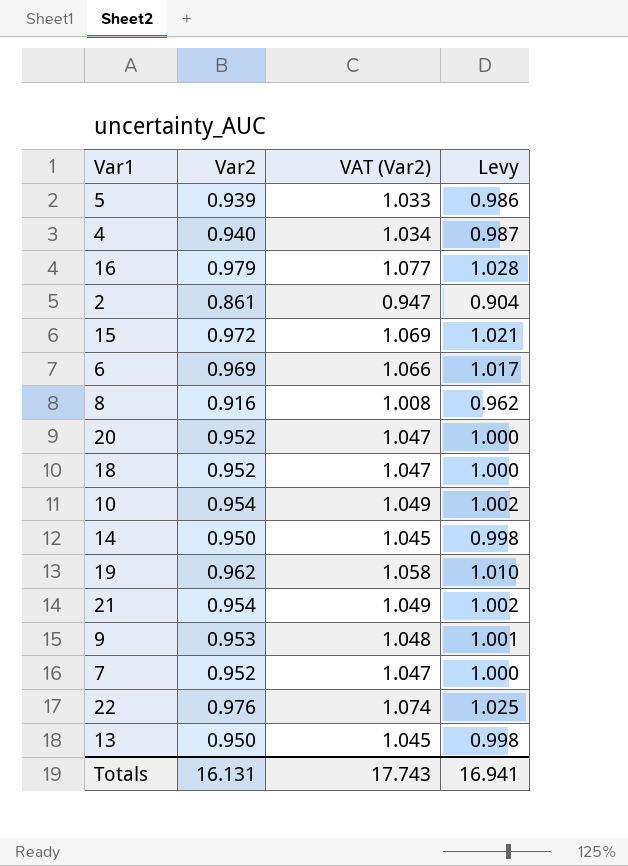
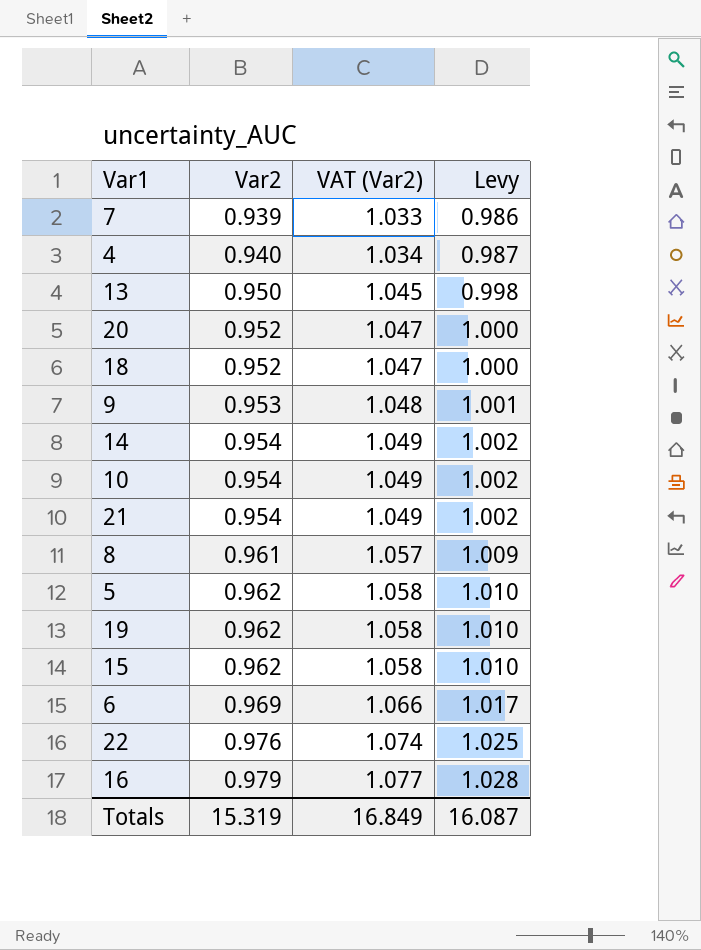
row order: none -> Var2 ascending
row 2: 0.861 | 0.947 | 0.904 -> none
7 | Var2: 0.952 -> 0.939
7 | VAT (Var2): 1.047 -> 1.033
7 | Levy: 1.000 -> 0.986
14 | Var2: 0.950 -> 0.954
14 | VAT (Var2): 1.045 -> 1.049
14 | Levy: 0.998 -> 1.002
8 | Var2: 0.916 -> 0.961
8 | VAT (Var2): 1.008 -> 1.057
8 | Levy: 0.962 -> 1.009
5 | Var2: 0.939 -> 0.962
5 | VAT (Var2): 1.033 -> 1.058
5 | Levy: 0.986 -> 1.010
15 | Var2: 0.972 -> 0.962
15 | VAT (Var2): 1.069 -> 1.058
15 | Levy: 1.021 -> 1.010
Totals | Var2: 16.131 -> 15.319
Totals | VAT (Var2): 17.743 -> 16.849
Totals | Levy: 16.941 -> 16.087

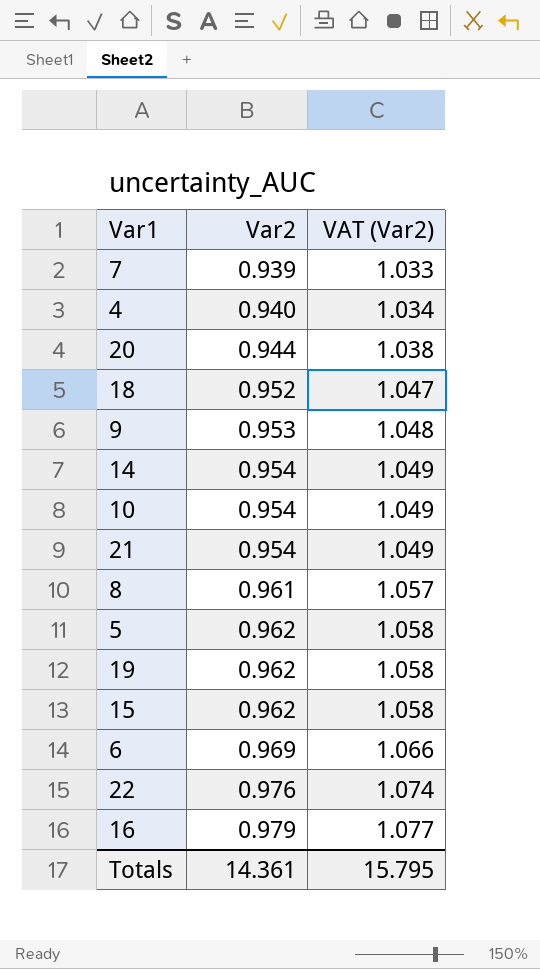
column Levy | formula: [Var2] * 1.05 -> none
row 13: 0.950 | 1.045 | 0.998 -> none
20 | Var2: 0.952 -> 0.944
20 | VAT (Var2): 1.047 -> 1.038
Totals | Var2: 15.319 -> 14.361
Totals | VAT (Var2): 16.849 -> 15.795

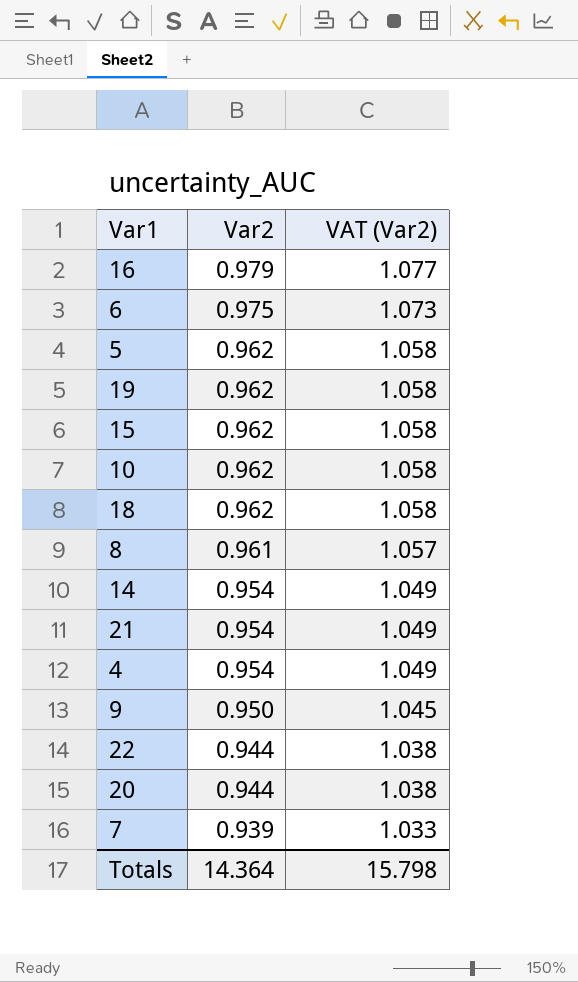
row order: Var2 ascending -> Var2 descending
6 | Var2: 0.969 -> 0.975
6 | VAT (Var2): 1.066 -> 1.073
10 | Var2: 0.954 -> 0.962
10 | VAT (Var2): 1.049 -> 1.058
18 | Var2: 0.952 -> 0.962
18 | VAT (Var2): 1.047 -> 1.058
4 | Var2: 0.940 -> 0.954
4 | VAT (Var2): 1.034 -> 1.049
9 | Var2: 0.953 -> 0.950
9 | VAT (Var2): 1.048 -> 1.045
22 | Var2: 0.976 -> 0.944
22 | VAT (Var2): 1.074 -> 1.038
Totals | Var2: 14.361 -> 14.364
Totals | VAT (Var2): 15.795 -> 15.798

